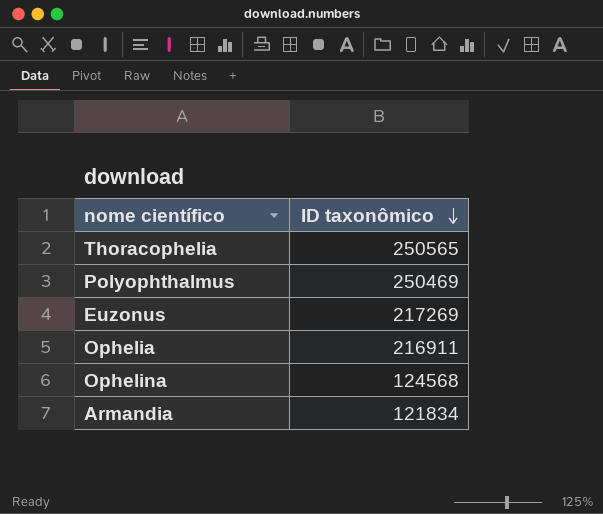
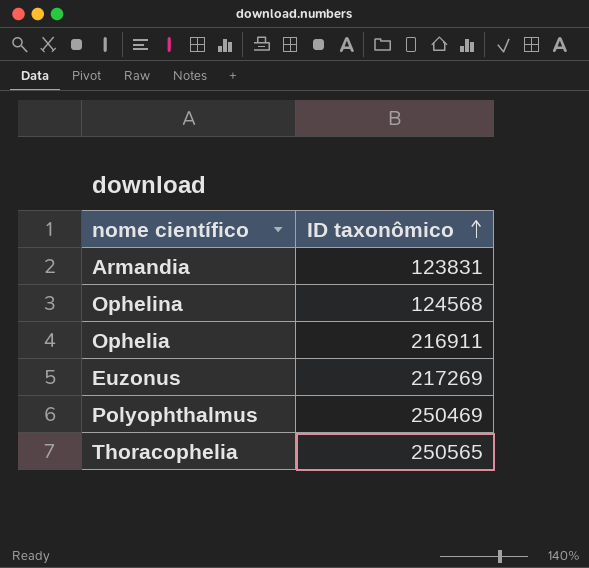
row order: ID taxonômico descending -> ID taxonômico ascending
Armandia | ID taxonômico: 121834 -> 123831

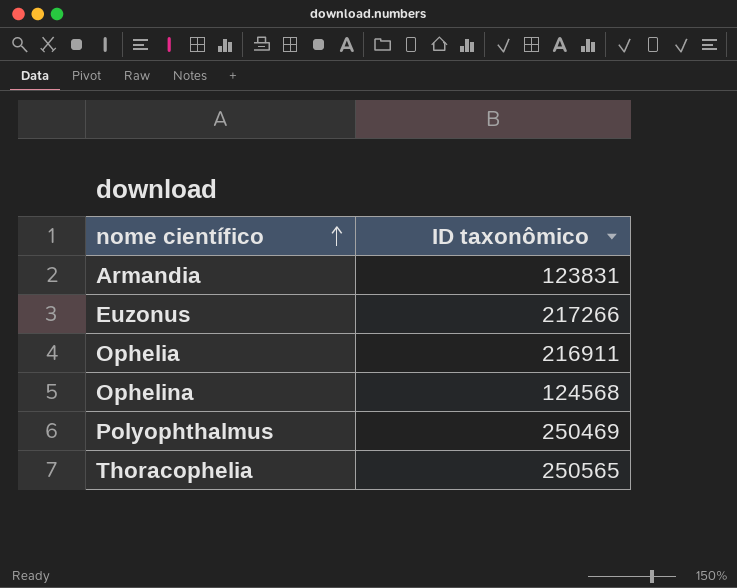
row order: ID taxonômico ascending -> nome científico ascending
Euzonus | ID taxonômico: 217269 -> 217266

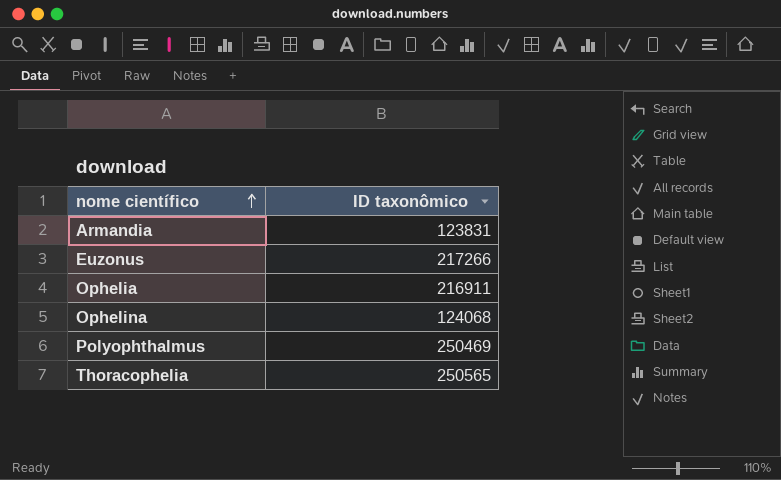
Ophelina | ID taxonômico: 124568 -> 124068

